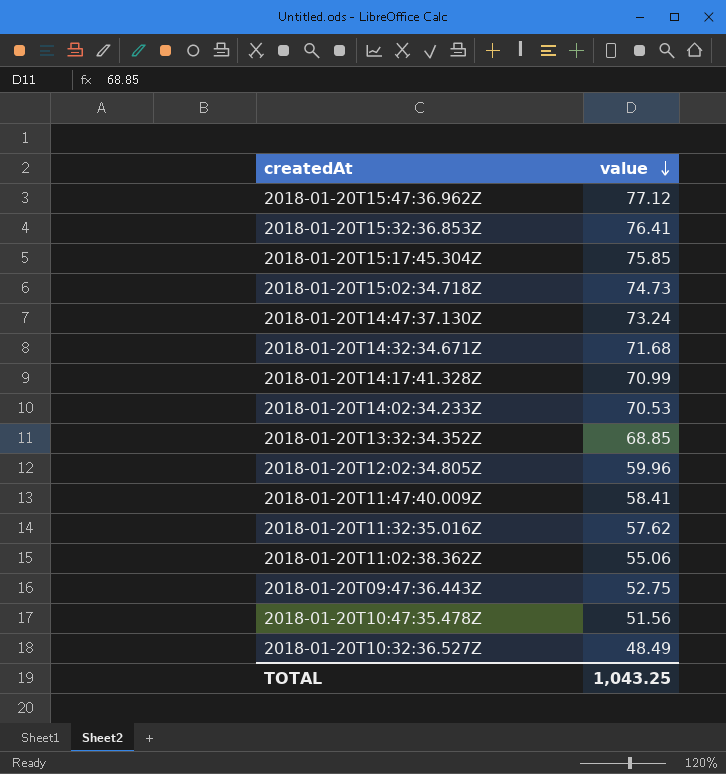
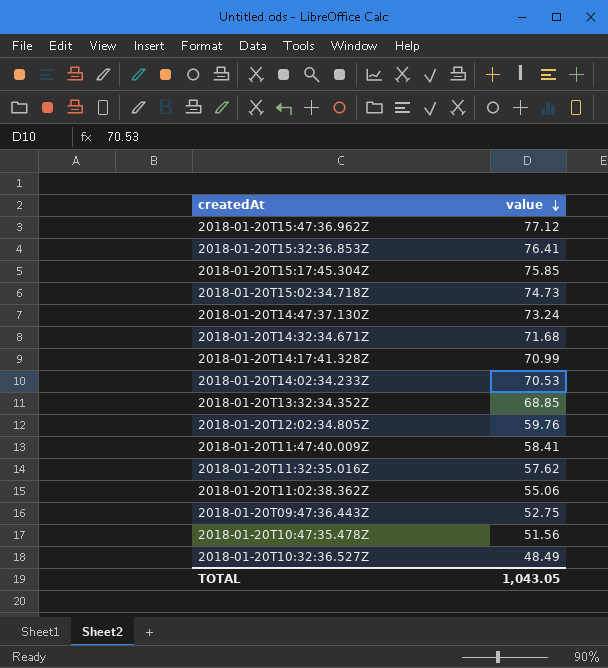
2018-01-20T12:02:34.805Z | value: 59.96 -> 59.76
TOTAL | value: 1,043.25 -> 1,043.05

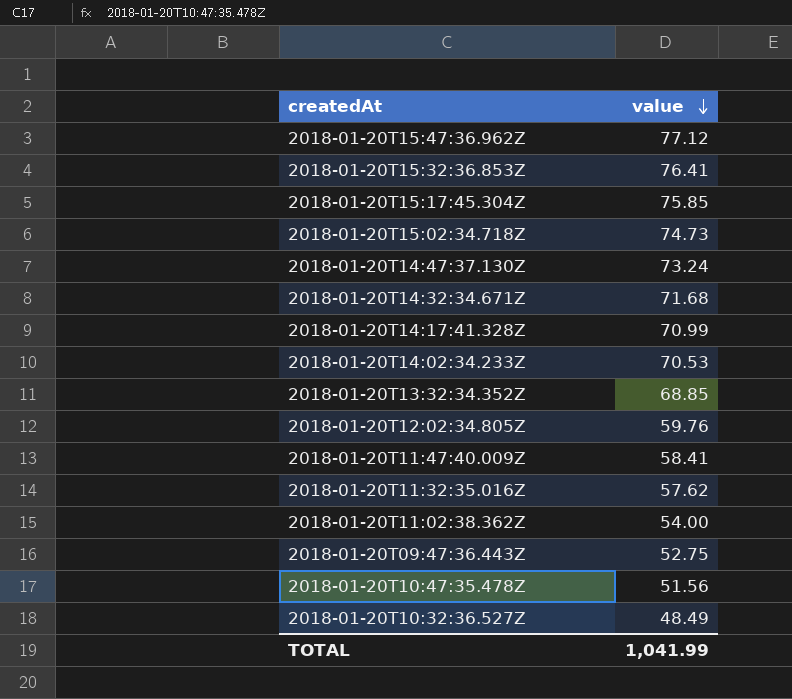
2018-01-20T11:02:38.362Z | value: 55.06 -> 54.00
TOTAL | value: 1,043.05 -> 1,041.99

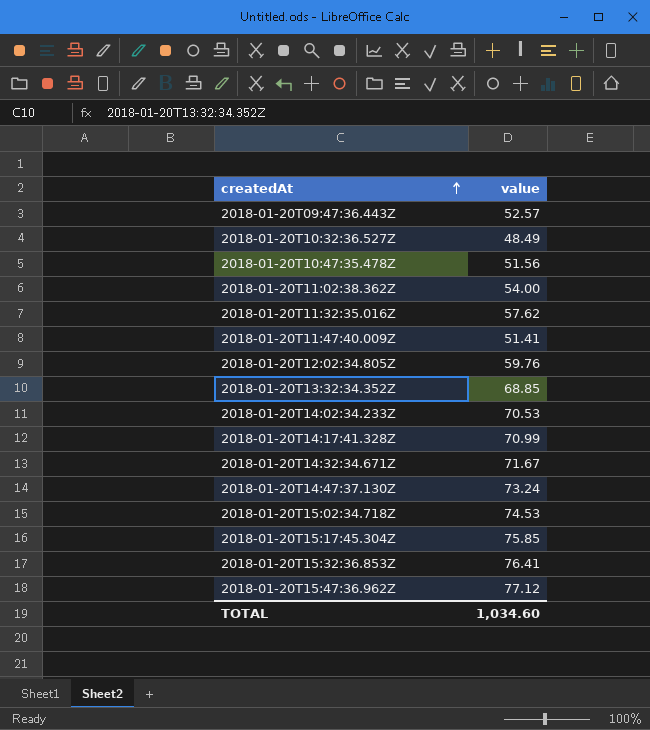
row order: value descending -> createdAt ascending
2018-01-20T09:47:36.443Z | value: 52.75 -> 52.57
2018-01-20T11:47:40.009Z | value: 58.41 -> 51.41
2018-01-20T14:32:34.671Z | value: 71.68 -> 71.67
2018-01-20T15:02:34.718Z | value: 74.73 -> 74.53
TOTAL | value: 1,041.99 -> 1,034.60

